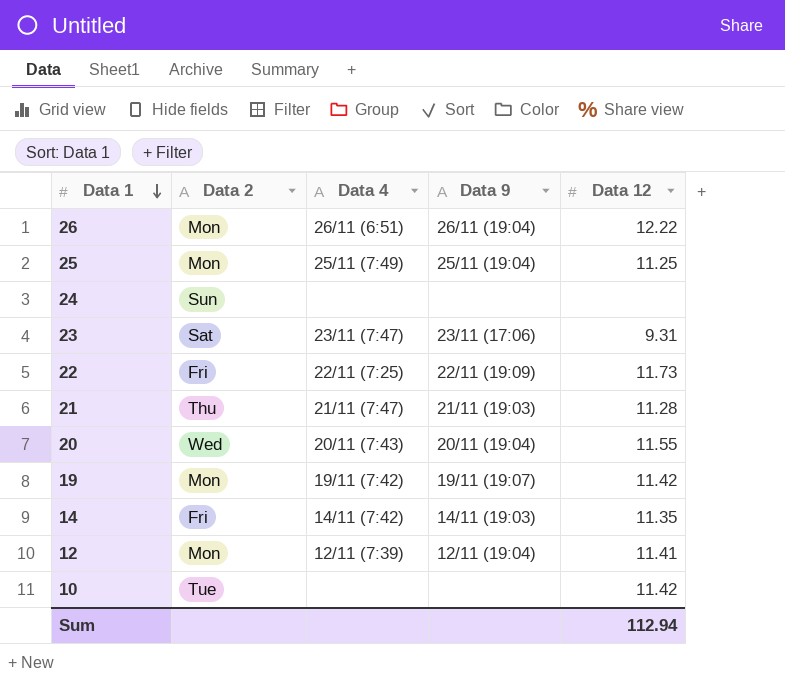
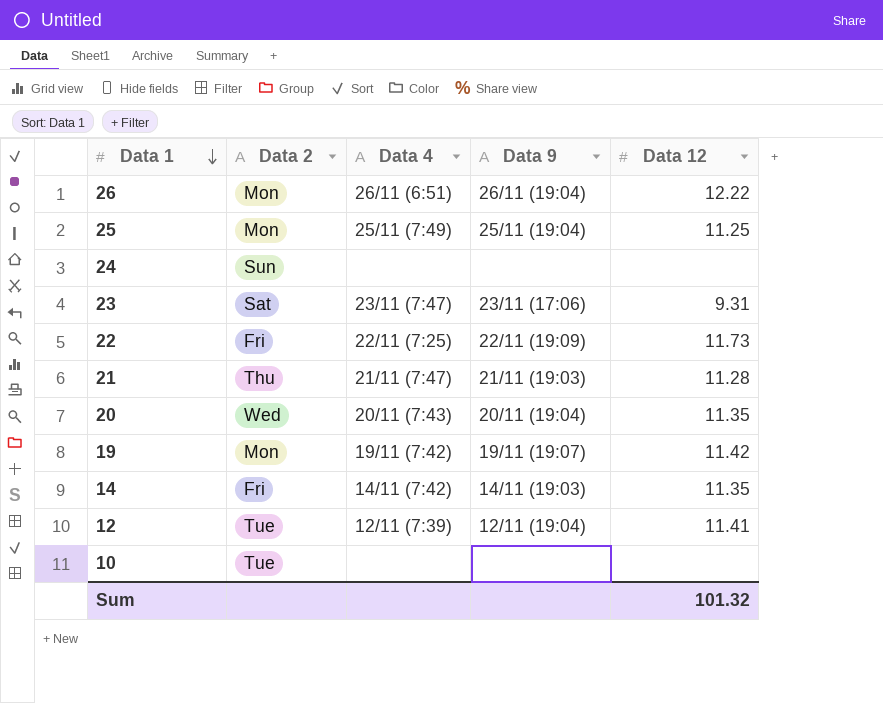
20 | Data 12: 11.55 -> 11.35
12 | Data 2: Mon -> Tue
10 | Data 12: 11.42 -> none
Sum | Data 12: 112.94 -> 101.32

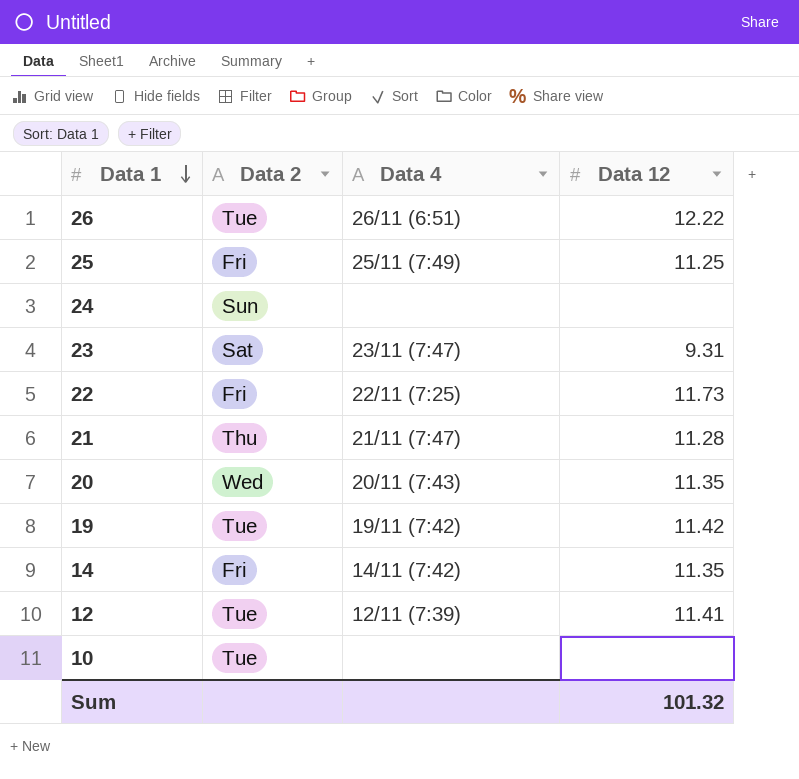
column Data 9 | position: 4 -> none
26 | Data 2: Mon -> Tue
25 | Data 2: Mon -> Fri
19 | Data 2: Mon -> Tue

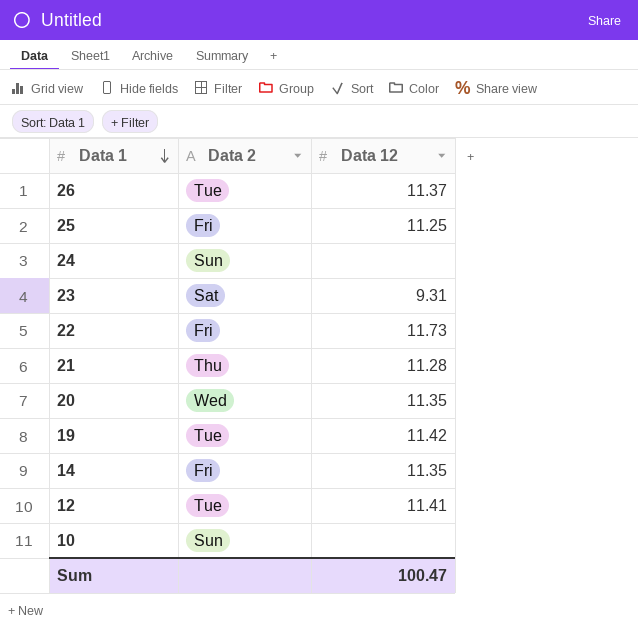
column Data 4 | position: 3 -> none
26 | Data 12: 12.22 -> 11.37
10 | Data 2: Tue -> Sun
Sum | Data 12: 101.32 -> 100.47

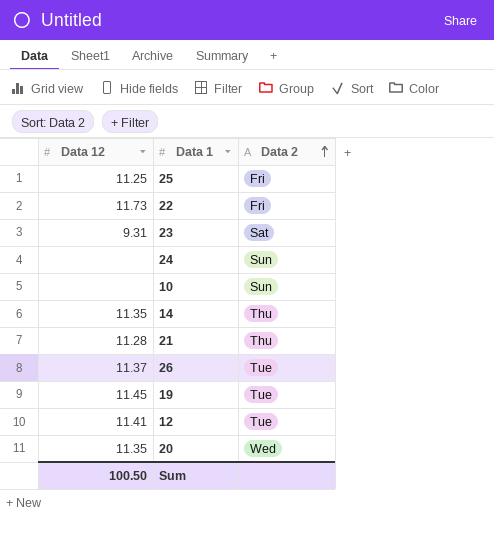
row order: Data 1 descending -> Data 2 ascending
column Data 12 | position: 3 -> 1
14 | Data 2: Fri -> Thu
19 | Data 12: 11.42 -> 11.45
Sum | Data 12: 100.47 -> 100.50

